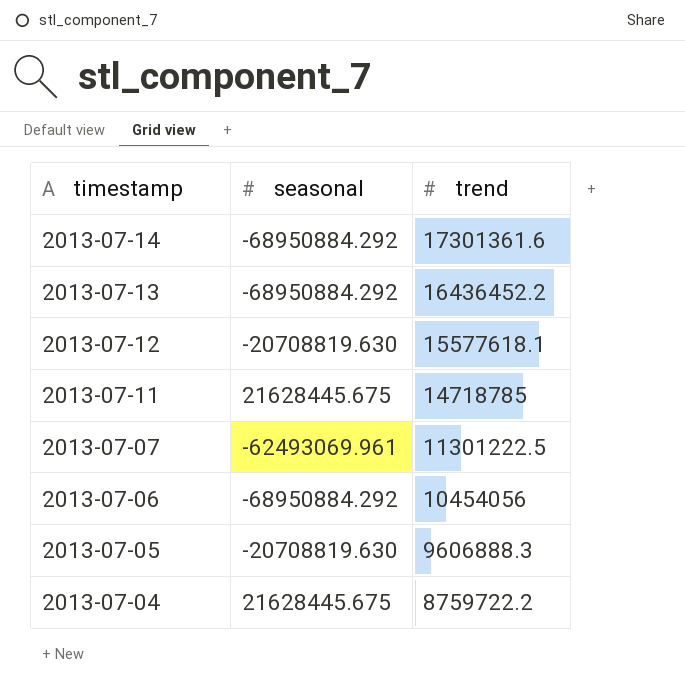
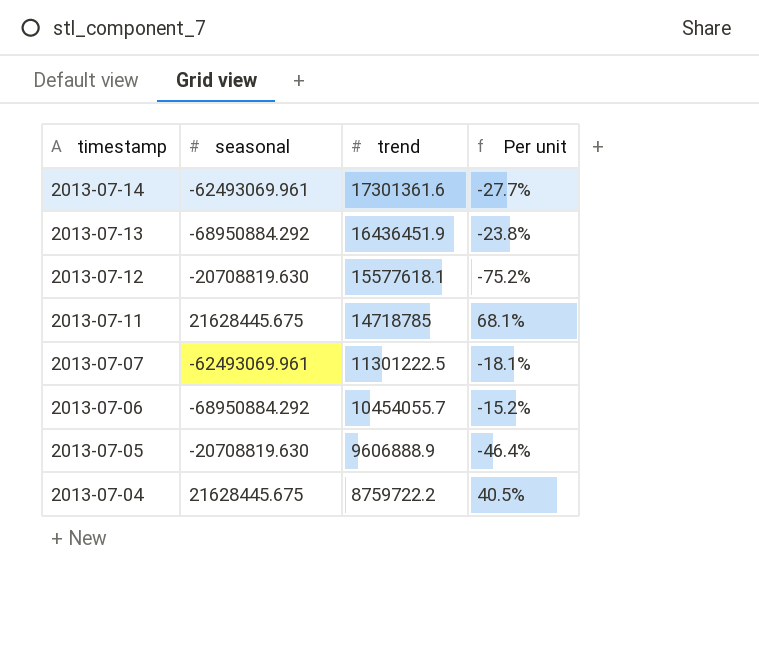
column Per unit | formula: none -> [trend] / [seasonal]
2013-07-14 | seasonal: -68950884.292 -> -62493069.961
2013-07-13 | trend: 16436452.2 -> 16436451.9
2013-07-06 | trend: 10454056 -> 10454055.7
2013-07-05 | trend: 9606888.3 -> 9606888.9

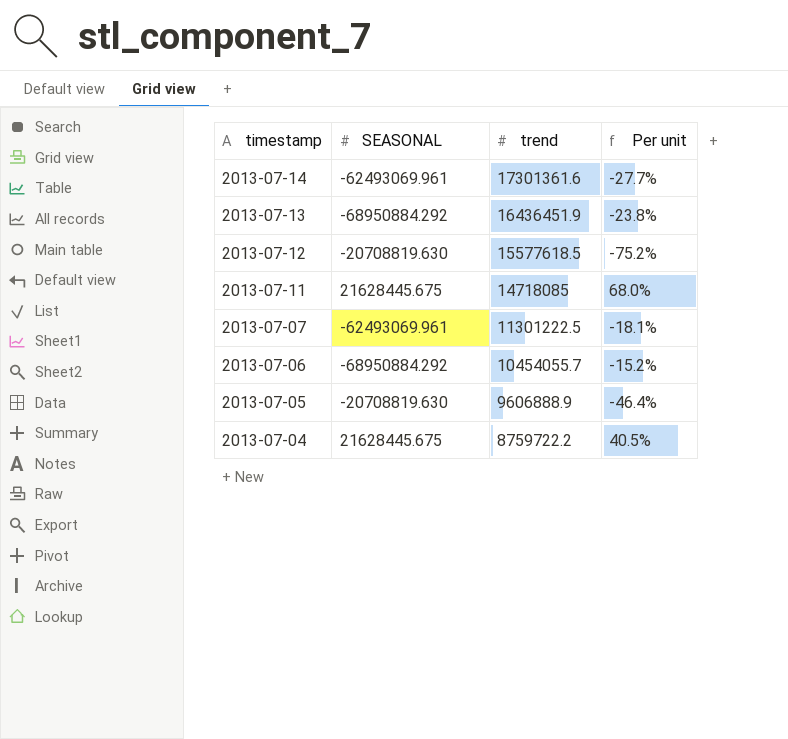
column name: seasonal -> SEASONAL
2013-07-12 | trend: 15577618.1 -> 15577618.5
2013-07-11 | trend: 14718785 -> 14718085
2013-07-11 | Per unit: 68.1% -> 68.0%

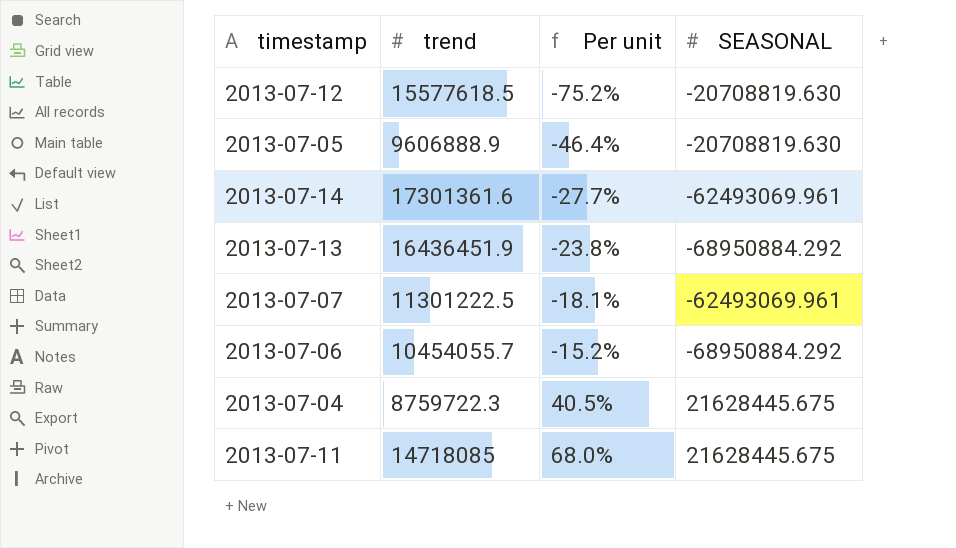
row order: timestamp descending -> Per unit ascending
column SEASONAL | position: 2 -> 4
2013-07-04 | trend: 8759722.2 -> 8759722.3

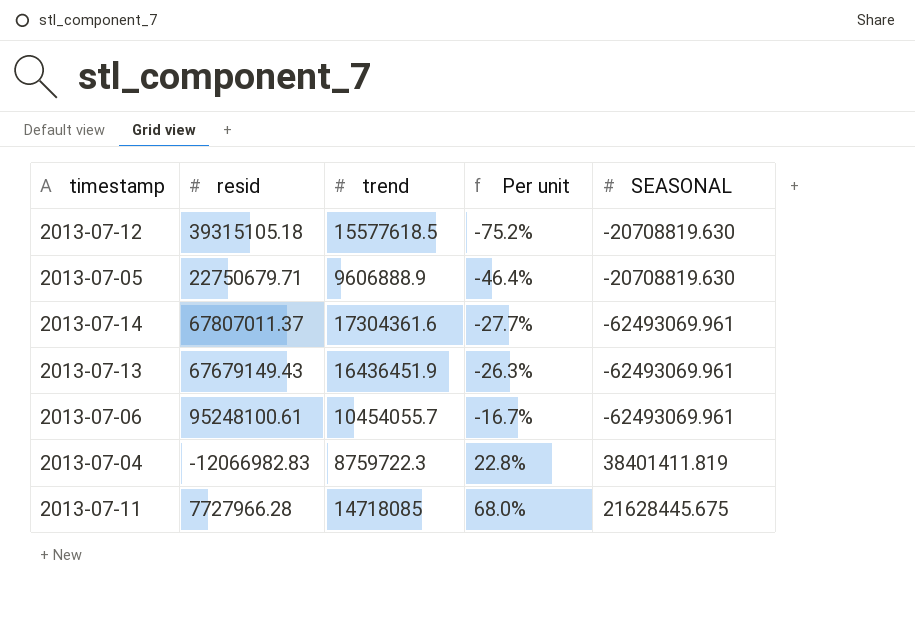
column resid | position: none -> 2
row 2013-07-07: 11301222.5 | -18.1% | -62493069.961 -> none
2013-07-14 | trend: 17301361.6 -> 17304361.6
2013-07-13 | Per unit: -23.8% -> -26.3%
2013-07-13 | SEASONAL: -68950884.292 -> -62493069.961
2013-07-06 | Per unit: -15.2% -> -16.7%
2013-07-06 | SEASONAL: -68950884.292 -> -62493069.961
2013-07-04 | Per unit: 40.5% -> 22.8%
2013-07-04 | SEASONAL: 21628445.675 -> 38401411.819

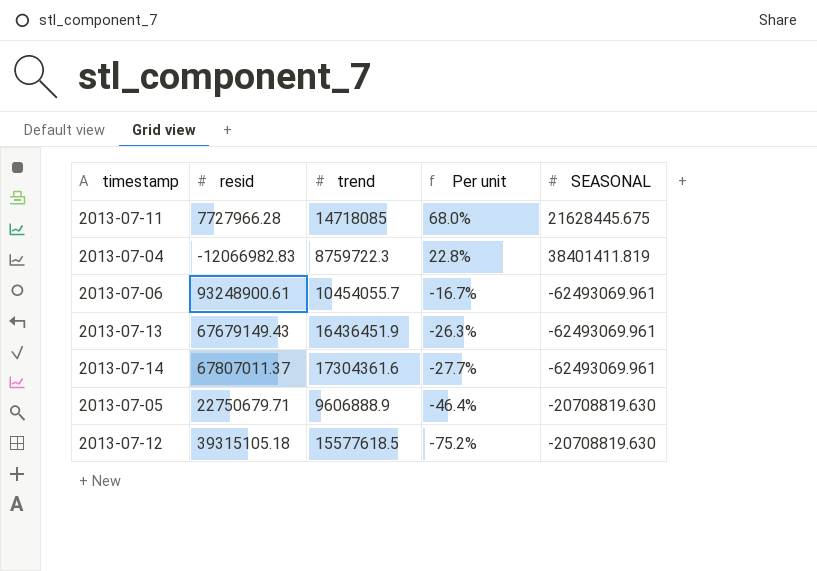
row order: Per unit ascending -> Per unit descending
2013-07-06 | resid: 95248100.61 -> 93248900.61

